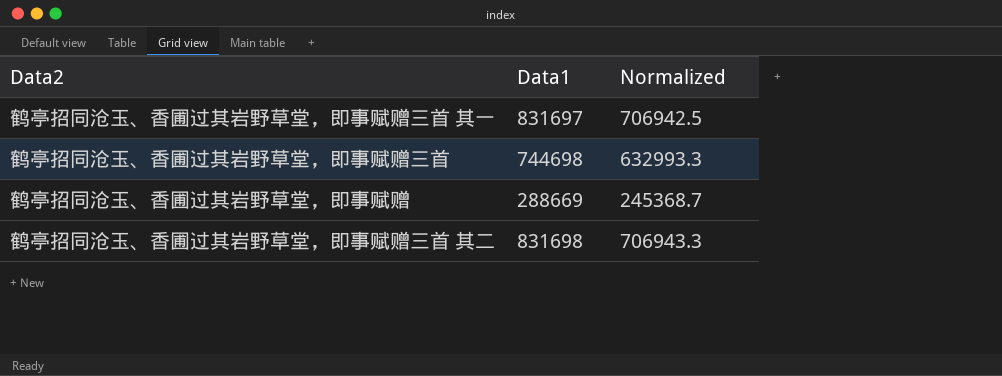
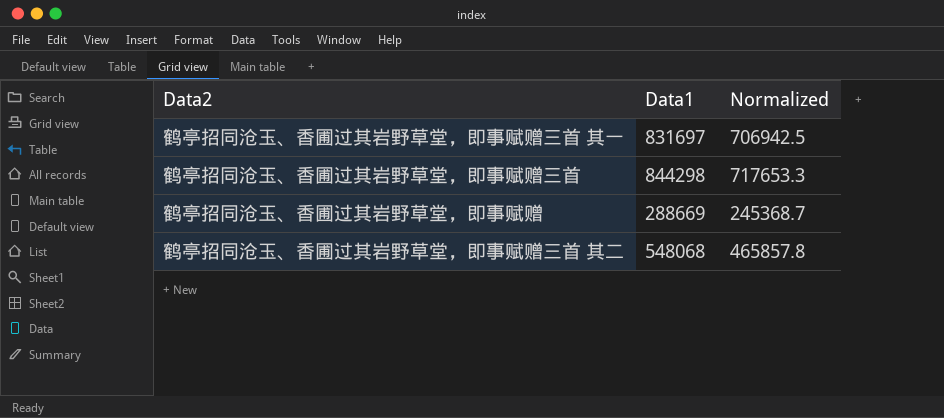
鹤亭招同沧玉、香圃过其岩野草堂，即事赋赠三首 | Data1: 744698 -> 844298
鹤亭招同沧玉、香圃过其岩野草堂，即事赋赠三首 | Normalized: 632993.3 -> 717653.3
鹤亭招同沧玉、香圃过其岩野草堂，即事赋赠三首 其二 | Data1: 831698 -> 548068
鹤亭招同沧玉、香圃过其岩野草堂，即事赋赠三首 其二 | Normalized: 706943.3 -> 465857.8

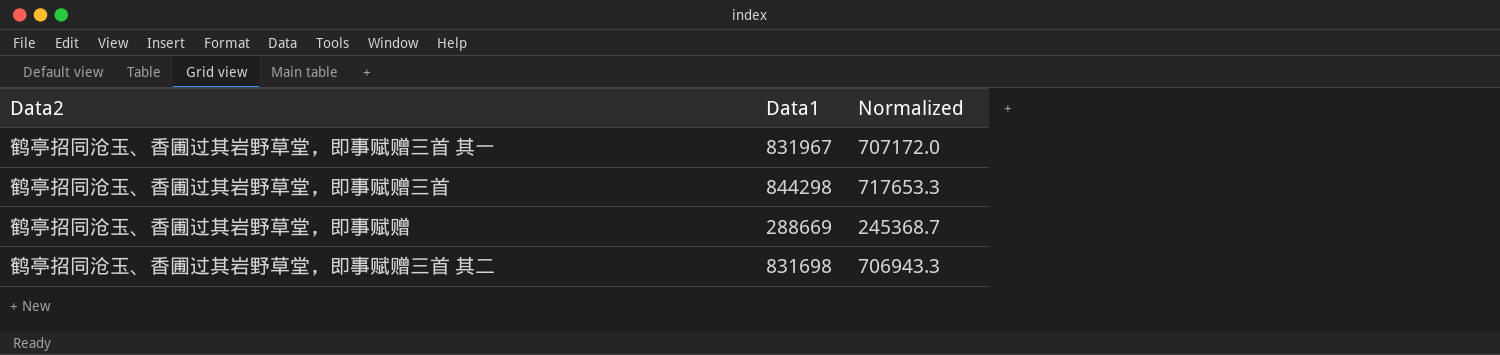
鹤亭招同沧玉、香圃过其岩野草堂，即事赋赠三首 其一 | Data1: 831697 -> 831967
鹤亭招同沧玉、香圃过其岩野草堂，即事赋赠三首 其一 | Normalized: 706942.5 -> 707172.0
鹤亭招同沧玉、香圃过其岩野草堂，即事赋赠三首 其二 | Data1: 548068 -> 831698
鹤亭招同沧玉、香圃过其岩野草堂，即事赋赠三首 其二 | Normalized: 465857.8 -> 706943.3

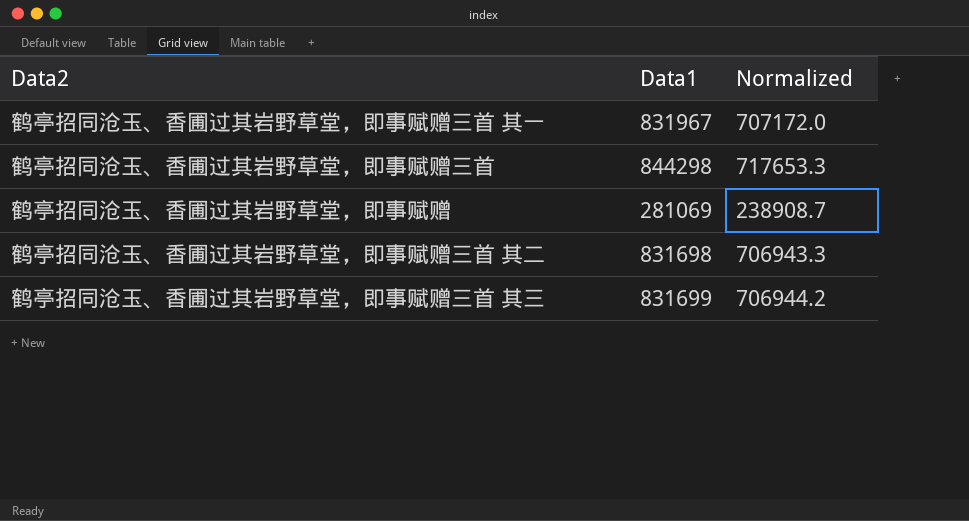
鹤亭招同沧玉、香圃过其岩野草堂，即事赋赠 | Data1: 288669 -> 281069
鹤亭招同沧玉、香圃过其岩野草堂，即事赋赠 | Normalized: 245368.7 -> 238908.7
row 鹤亭招同沧玉、香圃过其岩野草堂，即事赋赠三首 其三: none -> 831699 | 706944.2

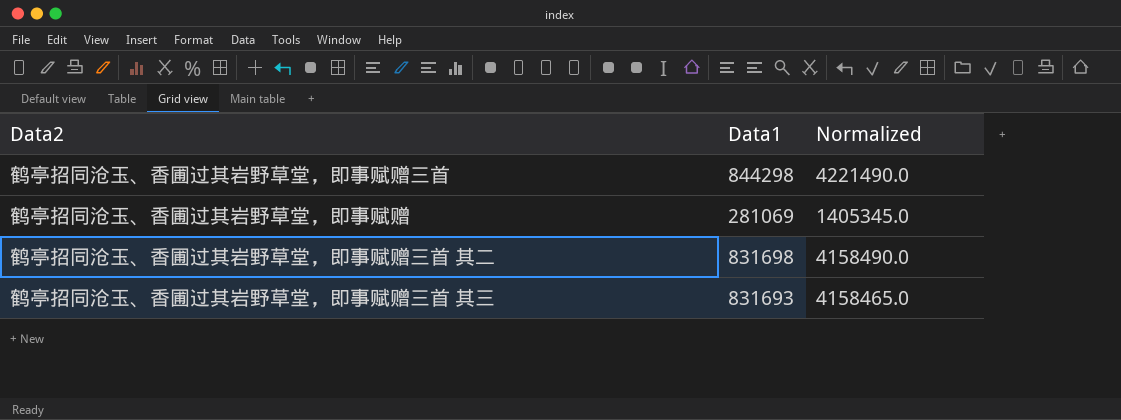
column Normalized | formula: [Data1] * 0.85 -> [Data1] * 5
row 鹤亭招同沧玉、香圃过其岩野草堂，即事赋赠三首 其一: 831967 | 707172.0 -> none
鹤亭招同沧玉、香圃过其岩野草堂，即事赋赠三首 其三 | Data1: 831699 -> 831693

